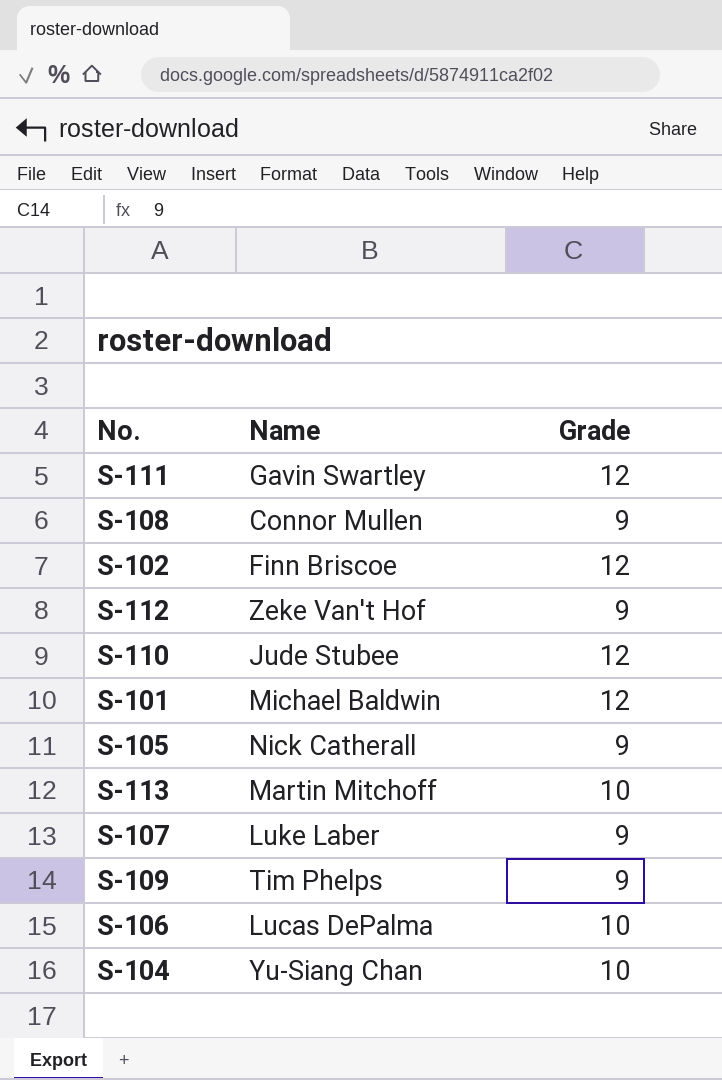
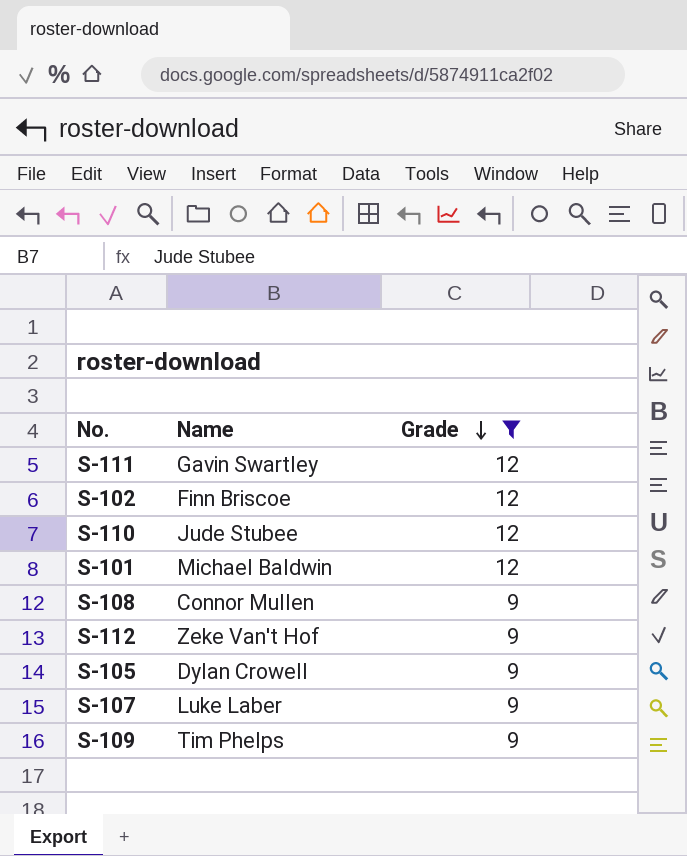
filter: none -> Grade != 10
row order: none -> Grade descending
S-105 | Name: Nick Catherall -> Dylan Crowell

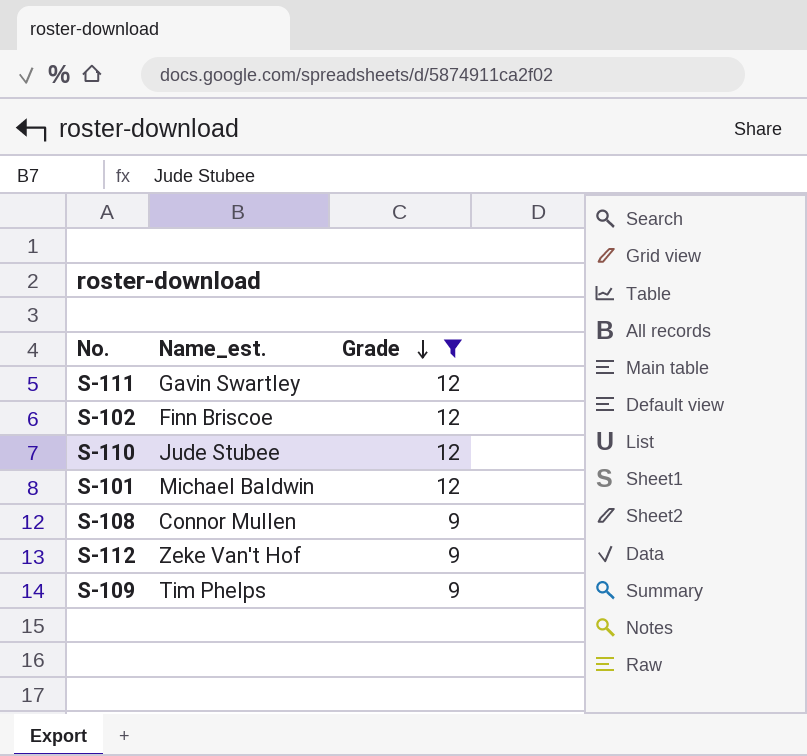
column name: Name -> Name_est.
row S-105: Dylan Crowell | 9 -> none
row S-107: Luke Laber | 9 -> none

